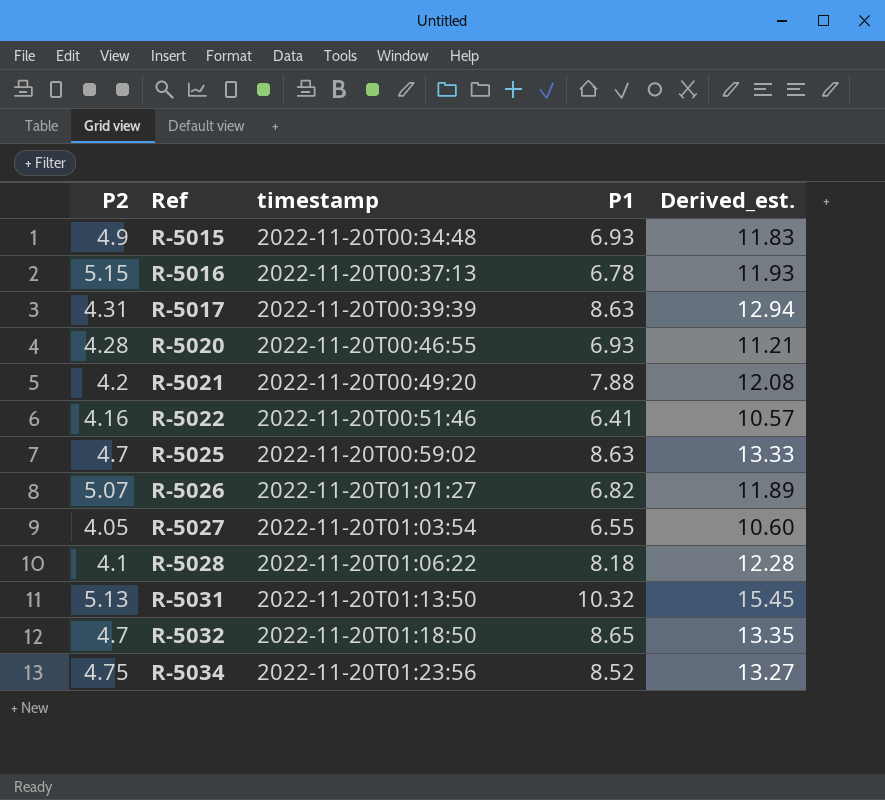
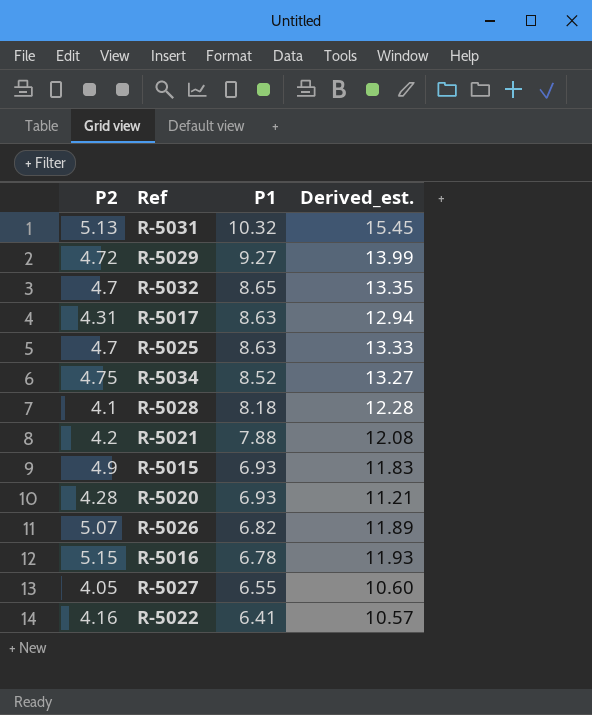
row order: Ref ascending -> P1 descending
column timestamp | position: 3 -> none
row R-5029: none -> 4.72 | 9.27 | 13.99

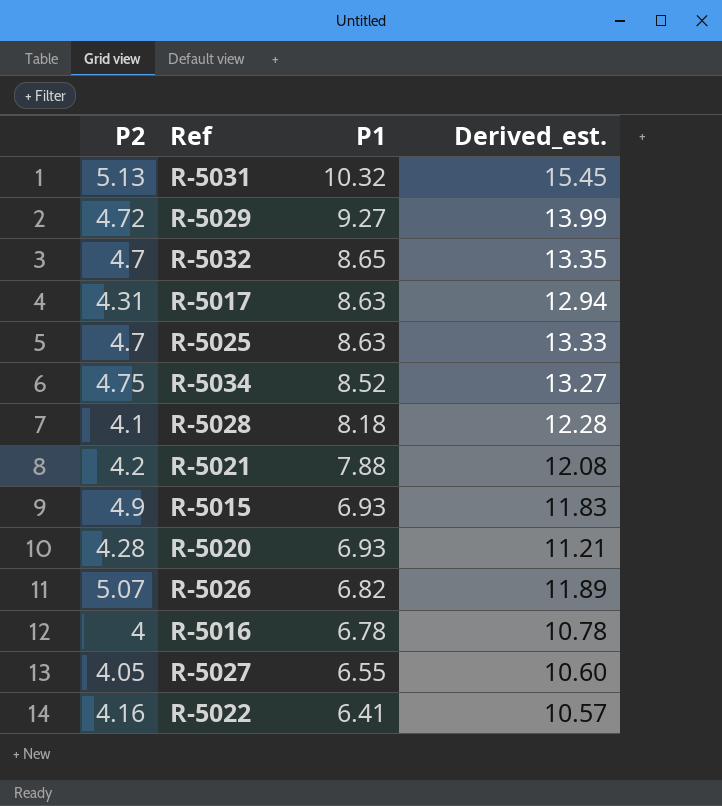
R-5016 | P2: 5.15 -> 4
R-5016 | Derived_est.: 11.93 -> 10.78

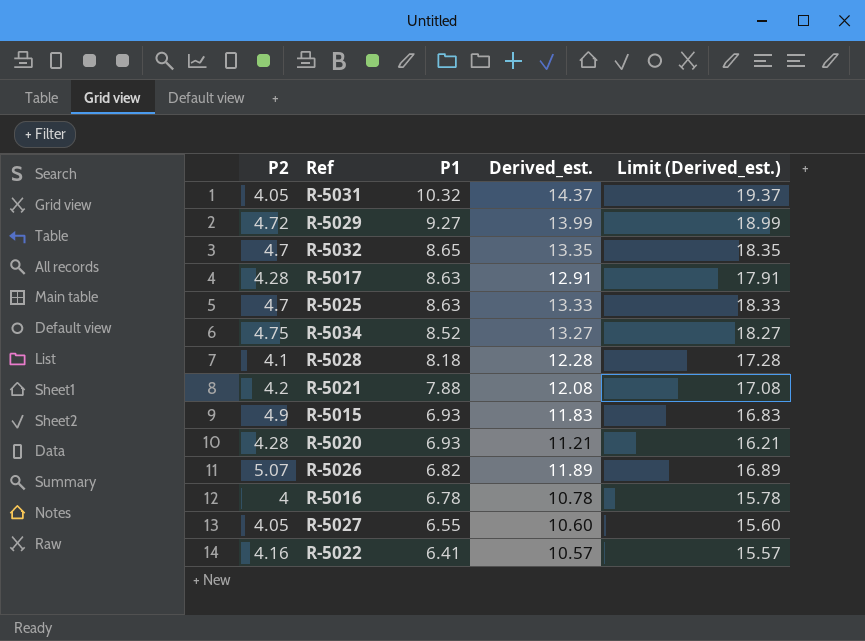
column Limit (Derived_est.) | formula: none -> [Derived_est.] + 5
R-5031 | P2: 5.13 -> 4.05
R-5031 | Derived_est.: 15.45 -> 14.37
R-5017 | P2: 4.31 -> 4.28
R-5017 | Derived_est.: 12.94 -> 12.91

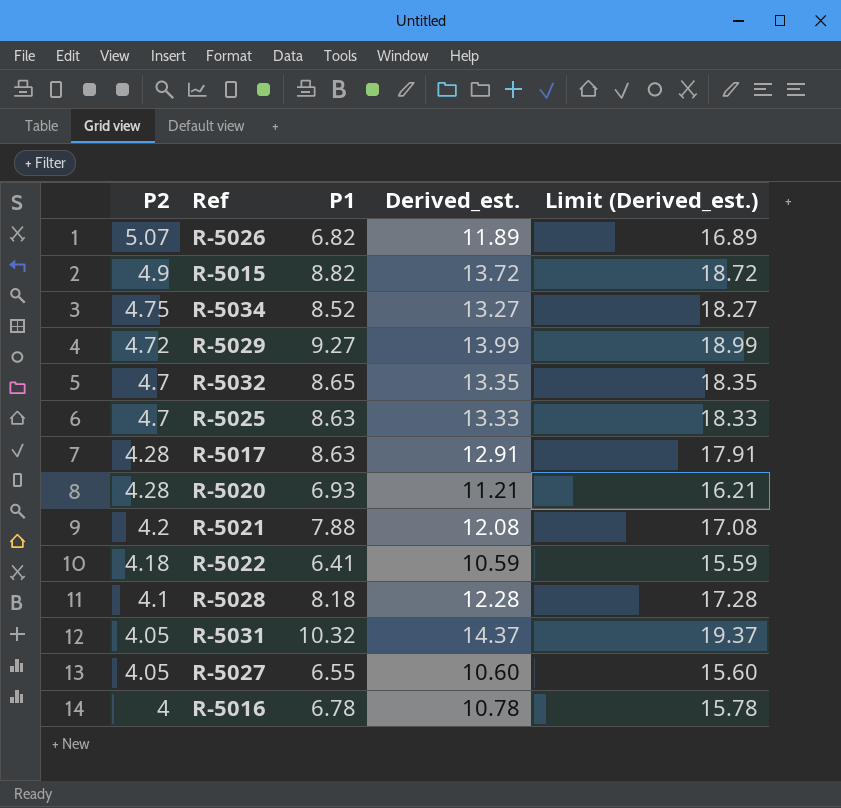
row order: P1 descending -> P2 descending
R-5015 | P1: 6.93 -> 8.82
R-5015 | Derived_est.: 11.83 -> 13.72
R-5015 | Limit (Derived_est.): 16.83 -> 18.72
R-5022 | P2: 4.16 -> 4.18
R-5022 | Derived_est.: 10.57 -> 10.59
R-5022 | Limit (Derived_est.): 15.57 -> 15.59

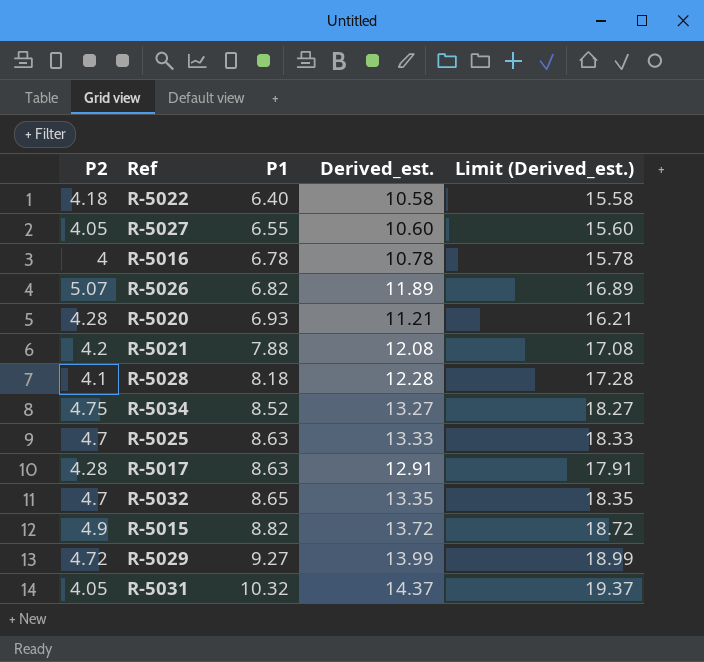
row order: P2 descending -> P1 ascending
R-5022 | P1: 6.41 -> 6.40
R-5022 | Derived_est.: 10.59 -> 10.58
R-5022 | Limit (Derived_est.): 15.59 -> 15.58

